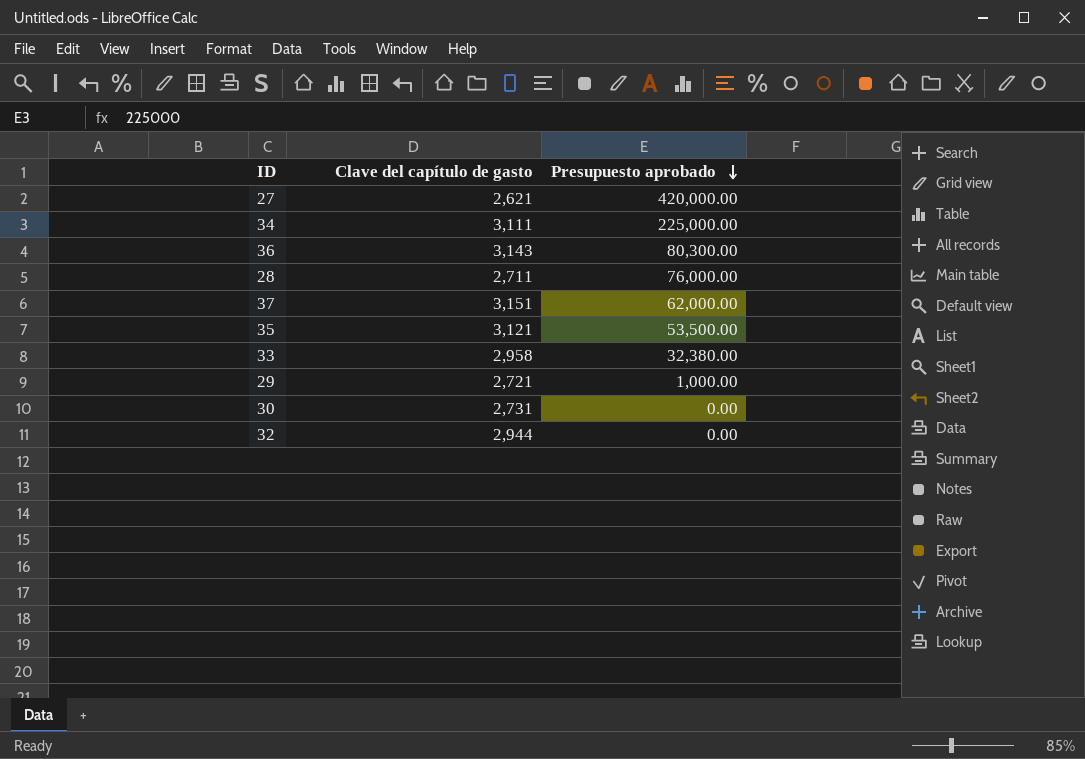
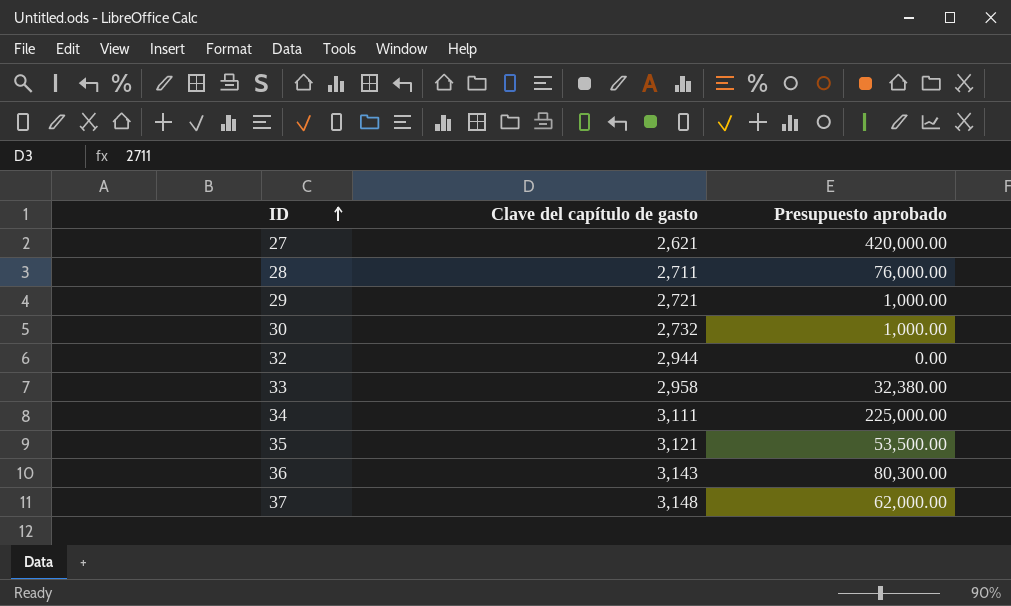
row order: Presupuesto aprobado descending -> ID ascending
30 | Clave del capítulo de gasto: 2,731 -> 2,732
30 | Presupuesto aprobado: 0.00 -> 1,000.00
37 | Clave del capítulo de gasto: 3,151 -> 3,148

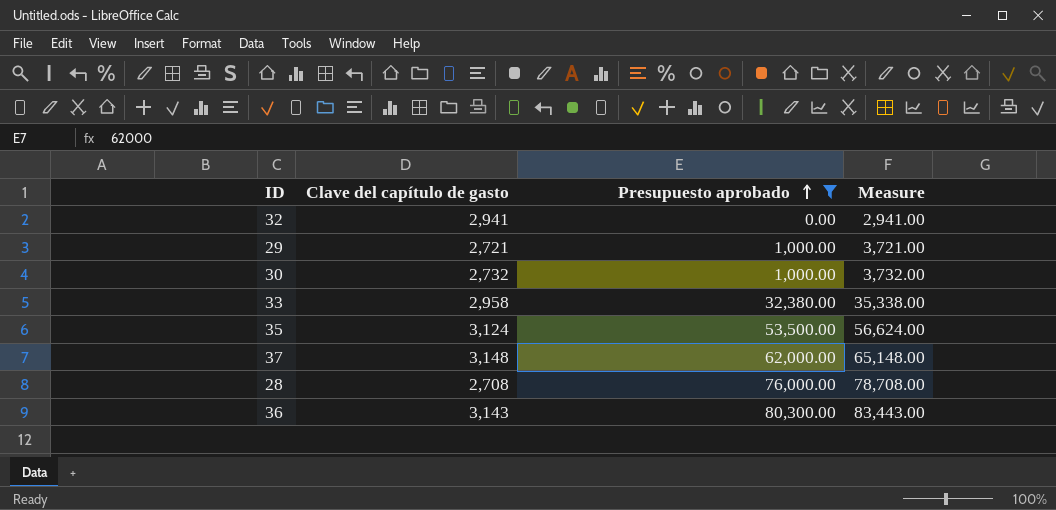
filter: none -> Presupuesto aprobado <= 80,300.00
row order: ID ascending -> Presupuesto aprobado ascending
column Measure | formula: none -> [Clave del capítulo de gasto] + [Presupuesto aprobado]
32 | Clave del capítulo de gasto: 2,944 -> 2,941
35 | Clave del capítulo de gasto: 3,121 -> 3,124
28 | Clave del capítulo de gasto: 2,711 -> 2,708

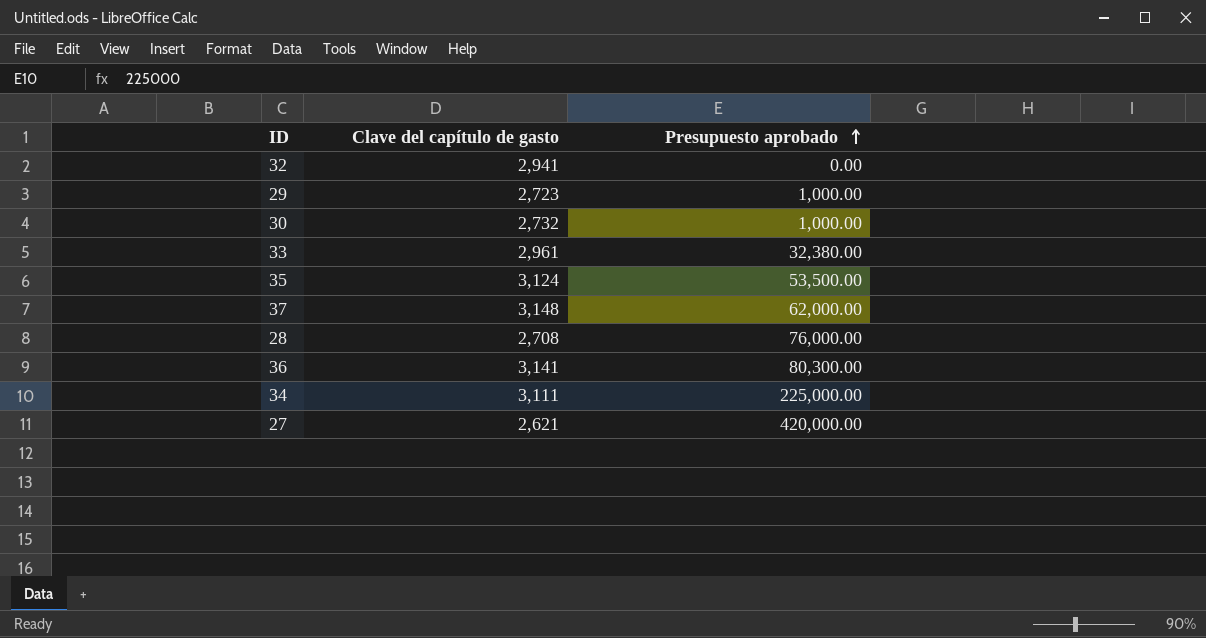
filter: Presupuesto aprobado <= 80,300.00 -> none
column Measure | formula: [Clave del capítulo de gasto] + [Presupuesto aprobado] -> none
29 | Clave del capítulo de gasto: 2,721 -> 2,723
33 | Clave del capítulo de gasto: 2,958 -> 2,961
36 | Clave del capítulo de gasto: 3,143 -> 3,141

